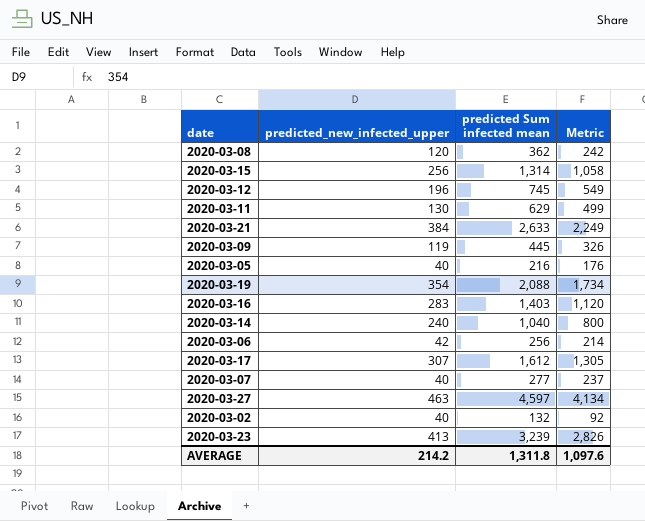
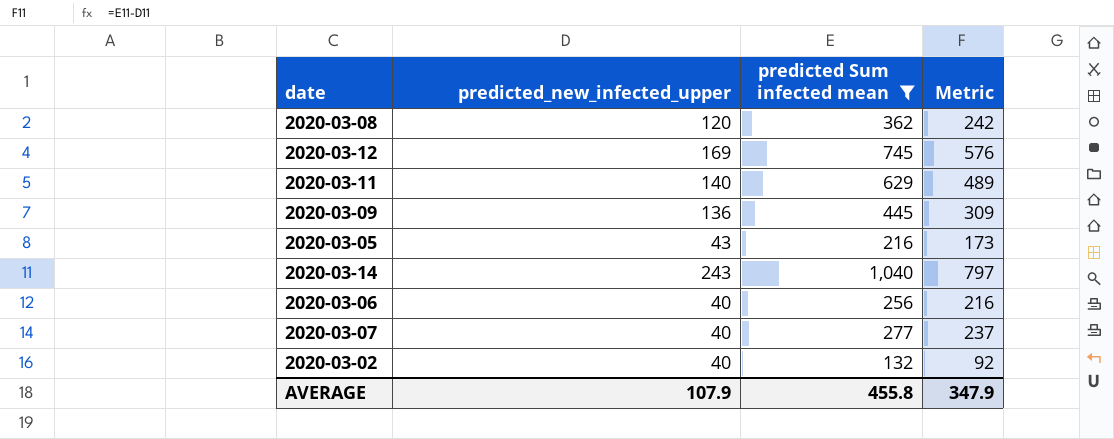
filter: none -> predicted Sum infected mean <= 1,040
2020-03-12 | predicted_new_infected_upper: 196 -> 169
2020-03-12 | Metric: 549 -> 576
2020-03-11 | predicted_new_infected_upper: 130 -> 140
2020-03-11 | Metric: 499 -> 489
2020-03-09 | predicted_new_infected_upper: 119 -> 136
2020-03-09 | Metric: 326 -> 309
2020-03-05 | predicted_new_infected_upper: 40 -> 43
2020-03-05 | Metric: 176 -> 173
2020-03-14 | predicted_new_infected_upper: 240 -> 243
2020-03-14 | Metric: 800 -> 797
2020-03-06 | predicted_new_infected_upper: 42 -> 40
2020-03-06 | Metric: 214 -> 216
AVERAGE | predicted_new_infected_upper: 214.2 -> 107.9
AVERAGE | predicted Sum infected mean: 1,311.8 -> 455.8
AVERAGE | Metric: 1,097.6 -> 347.9

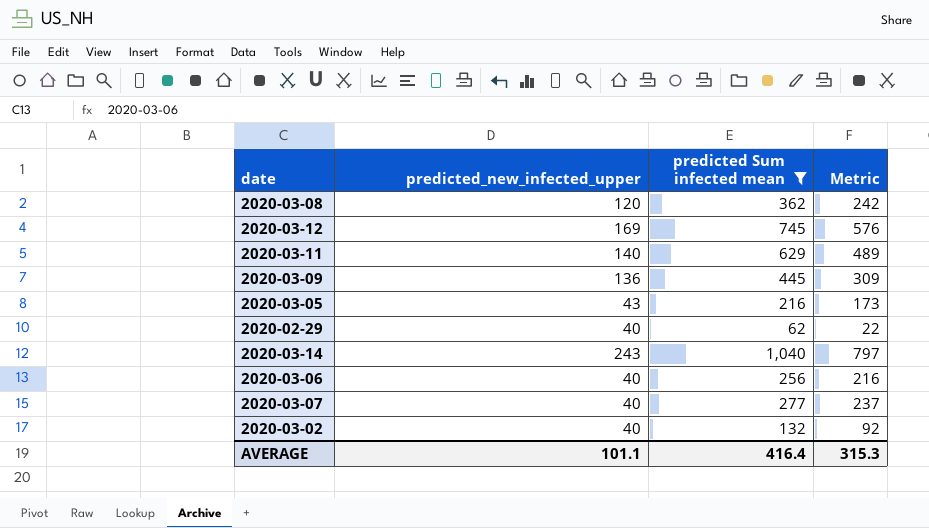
row 2020-02-29: none -> 40 | 62 | 22
AVERAGE | predicted_new_infected_upper: 107.9 -> 101.1
AVERAGE | predicted Sum infected mean: 455.8 -> 416.4
AVERAGE | Metric: 347.9 -> 315.3

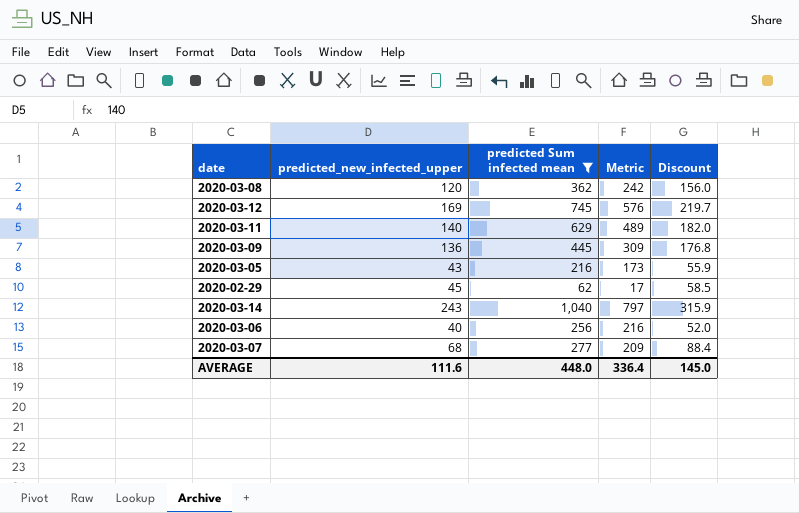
column Discount | formula: none -> [predicted_new_infected_upper] * 1.3
row 2020-03-02: 40 | 132 | 92 -> none
2020-02-29 | predicted_new_infected_upper: 40 -> 45
2020-02-29 | Metric: 22 -> 17
2020-03-07 | predicted_new_infected_upper: 40 -> 68
2020-03-07 | Metric: 237 -> 209
AVERAGE | predicted_new_infected_upper: 101.1 -> 111.6
AVERAGE | predicted Sum infected mean: 416.4 -> 448.0
AVERAGE | Metric: 315.3 -> 336.4

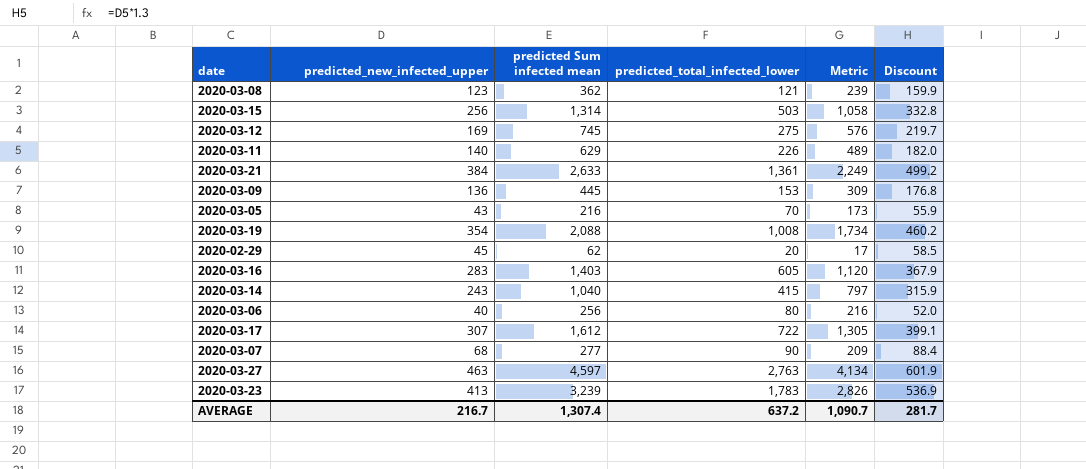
filter: predicted Sum infected mean <= 1,040 -> none
column predicted_total_infected_lower | position: none -> 4
2020-03-08 | predicted_new_infected_upper: 120 -> 123
2020-03-08 | Metric: 242 -> 239
2020-03-08 | Discount: 156.0 -> 159.9
AVERAGE | predicted_new_infected_upper: 111.6 -> 216.7
AVERAGE | predicted Sum infected mean: 448.0 -> 1,307.4
AVERAGE | Metric: 336.4 -> 1,090.7
AVERAGE | Discount: 145.0 -> 281.7

